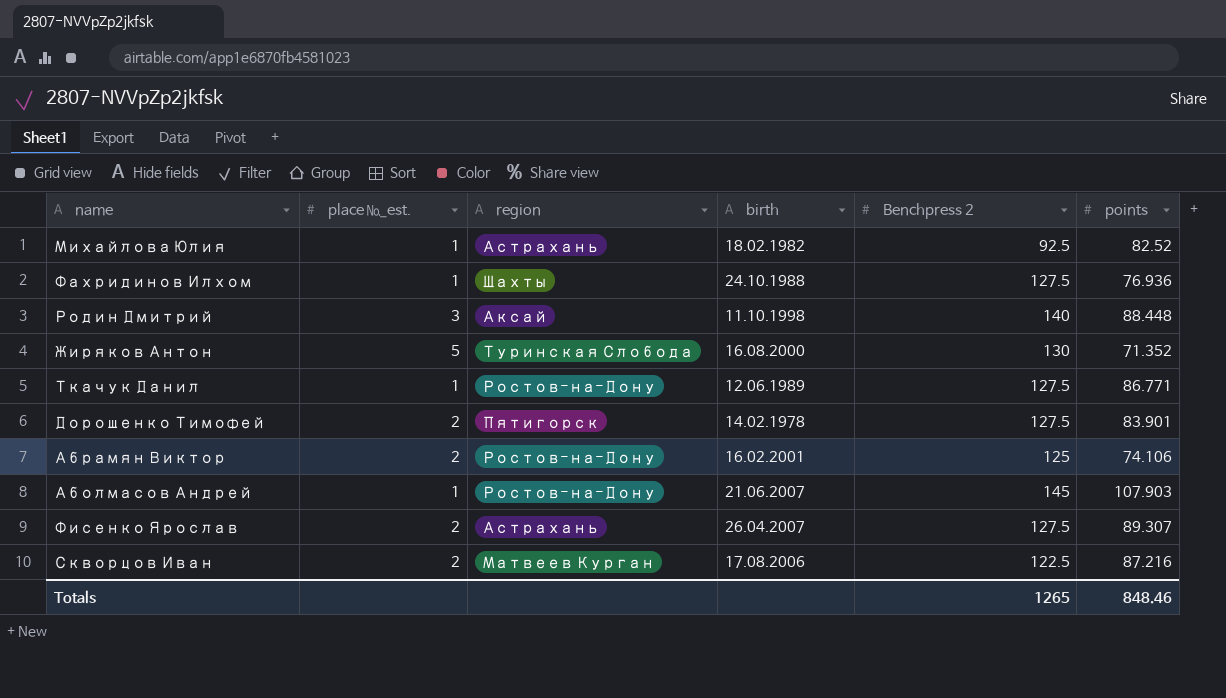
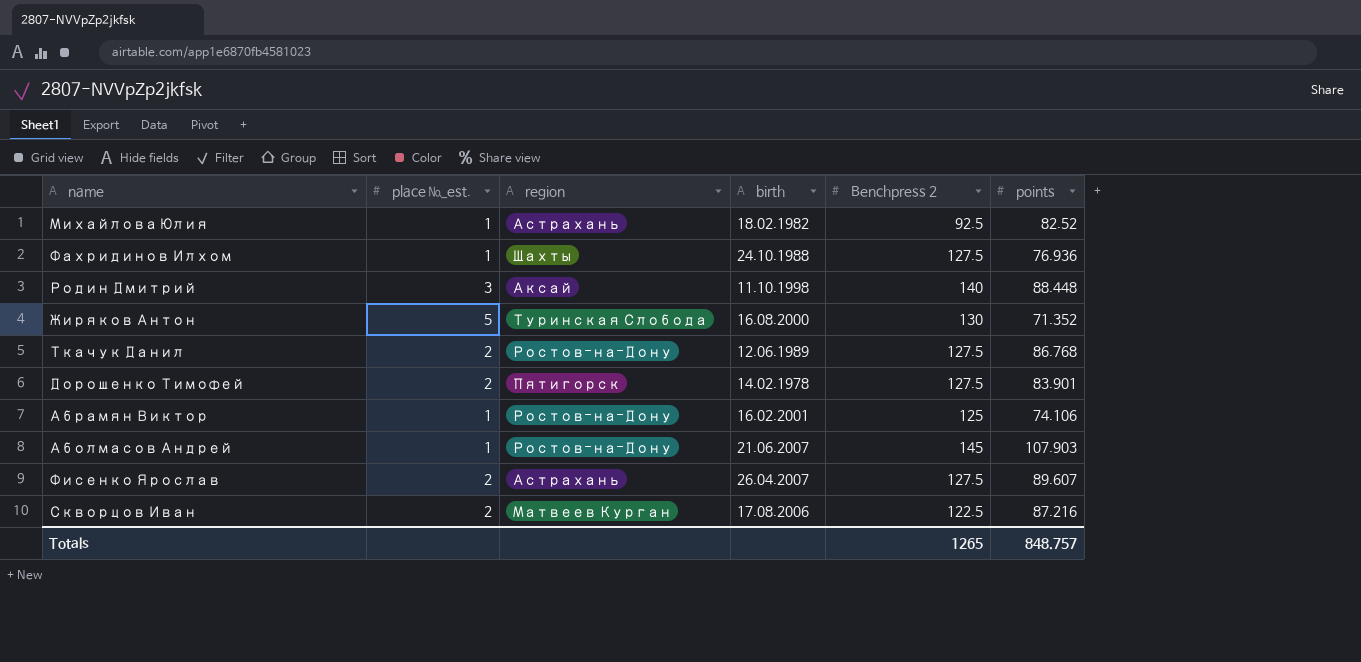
Ткачук Данил | place №_est.: 1 -> 2
Ткачук Данил | points: 86.771 -> 86.768
Абрамян Виктор | place №_est.: 2 -> 1
Фисенко Ярослав | points: 89.307 -> 89.607
Totals | points: 848.46 -> 848.757

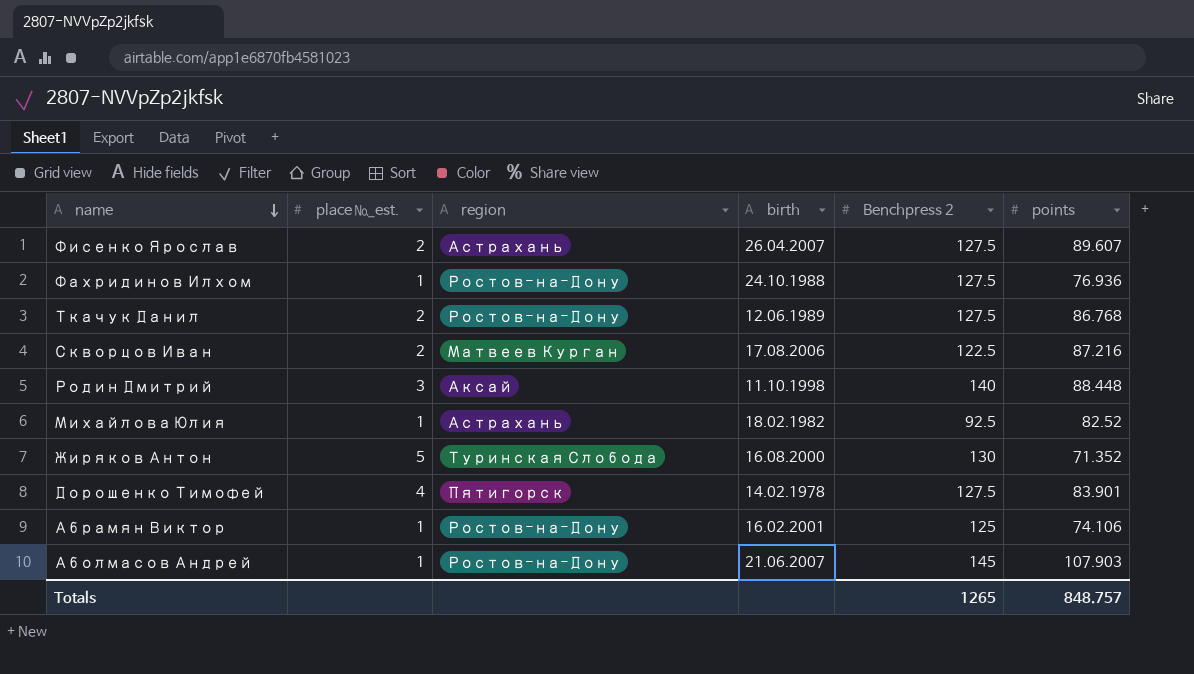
row order: none -> name descending
Фахридинов Илхом | region: Шахты -> Ростов-на-Дону
Дорошенко Тимофей | place №_est.: 2 -> 4

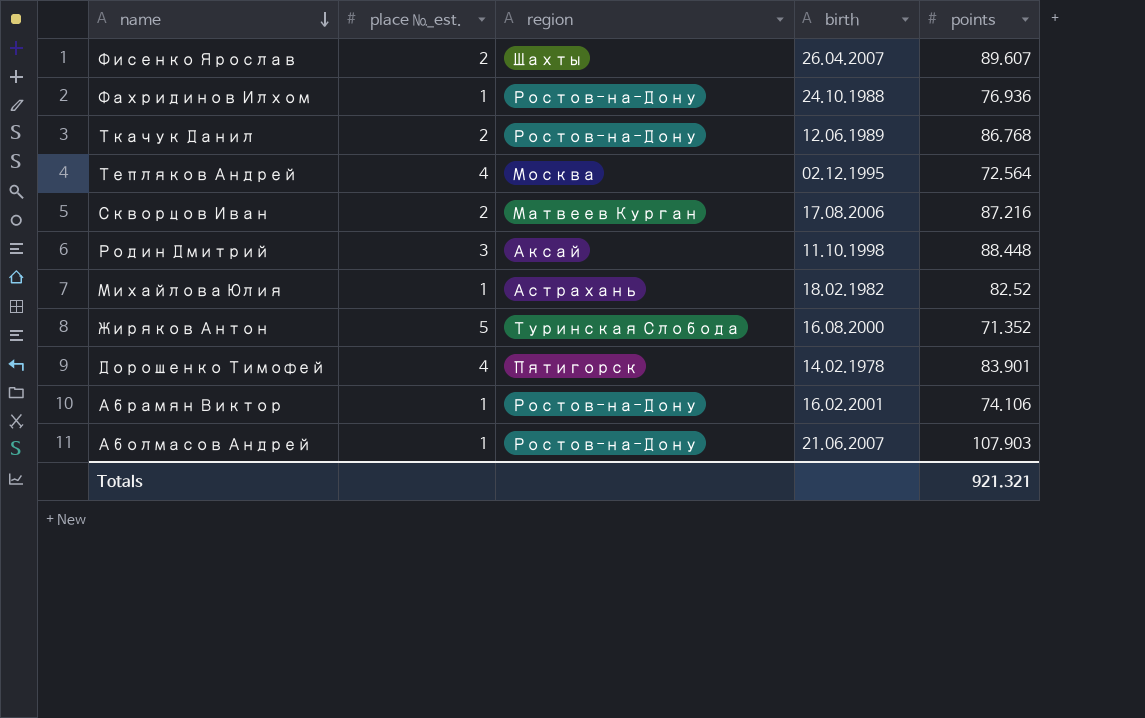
column Benchpress 2 | position: 5 -> none
Фисенко Ярослав | region: Астрахань -> Шахты
row Тепляков Андрей: none -> 4 | Москва | 02.12.1995 | 72.564
Totals | points: 848.757 -> 921.321

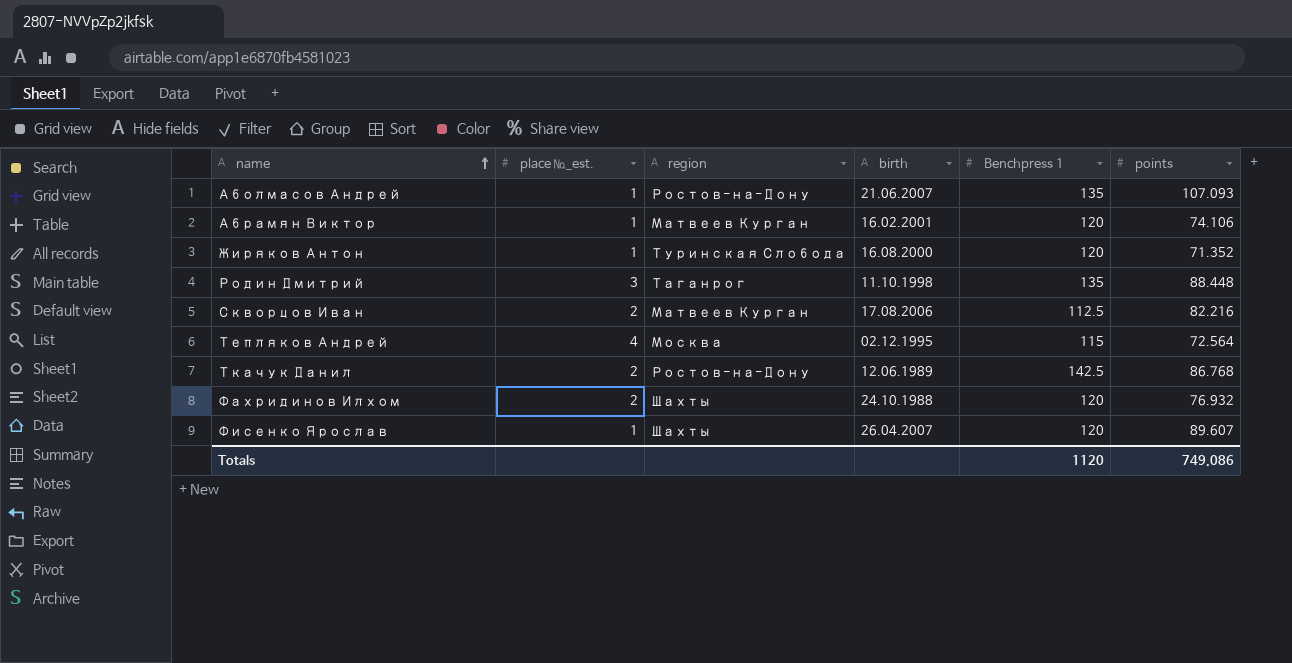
row order: name descending -> name ascending
column Benchpress 1 | position: none -> 5
row Михайлова Юлия: 1 | Астрахань | 18.02.1982 | 82.52 -> none
row Дорошенко Тимофей: 4 | Пятигорск | 14.02.1978 | 83.901 -> none
Аболмасов Андрей | points: 107.903 -> 107.093
Абрамян Виктор | region: Ростов-на-Дону -> Матвеев Курган
Жиряков Антон | place №_est.: 5 -> 1
Родин Дмитрий | region: Аксай -> Таганрог
Скворцов Иван | points: 87.216 -> 82.216
Фахридинов Илхом | place №_est.: 1 -> 2
Фахридинов Илхом | region: Ростов-на-Дону -> Шахты
Фахридинов Илхом | points: 76.936 -> 76.932
Фисенко Ярослав | place №_est.: 2 -> 1
Totals | points: 921.321 -> 749.086

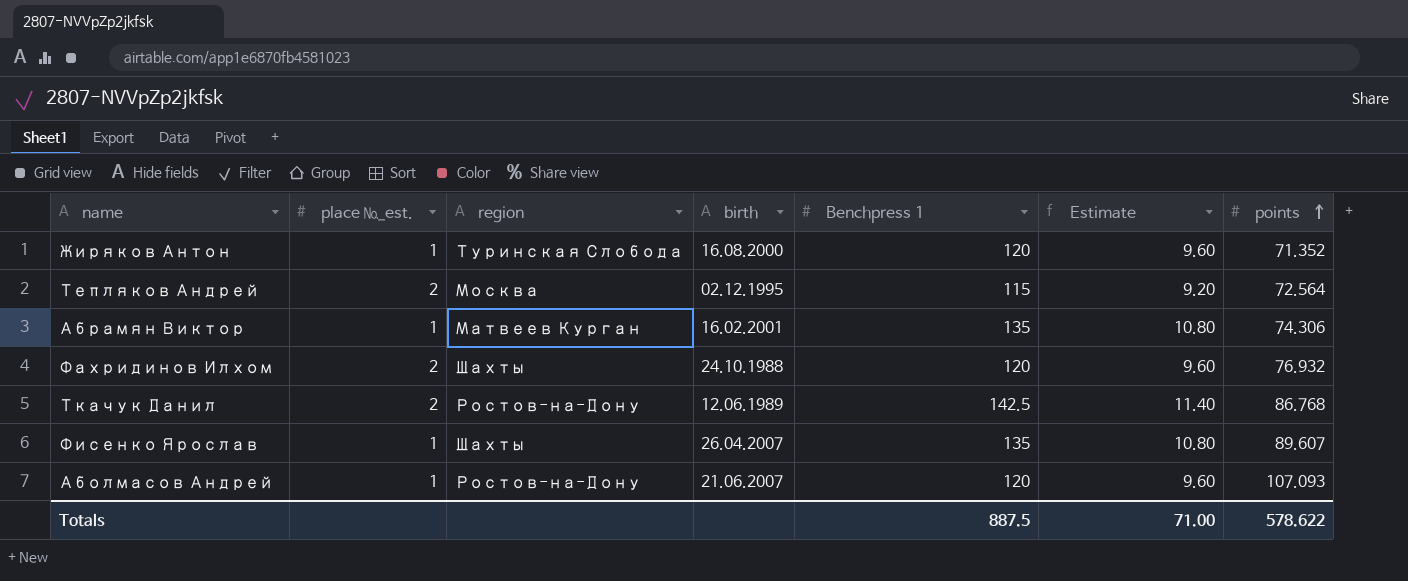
row order: name ascending -> points ascending
column Estimate | formula: none -> [Benchpress 1] * 0.08
row Родин Дмитрий: 3 | Таганрог | 11.10.1998 | 135 | 88.448 -> none
row Скворцов Иван: 2 | Матвеев Курган | 17.08.2006 | 112.5 | 82.216 -> none
Тепляков Андрей | place №_est.: 4 -> 2
Абрамян Виктор | Benchpress 1: 120 -> 135
Абрамян Виктор | points: 74.106 -> 74.306
Фисенко Ярослав | Benchpress 1: 120 -> 135
Аболмасов Андрей | Benchpress 1: 135 -> 120
Totals | Benchpress 1: 1120 -> 887.5
Totals | points: 749.086 -> 578.622

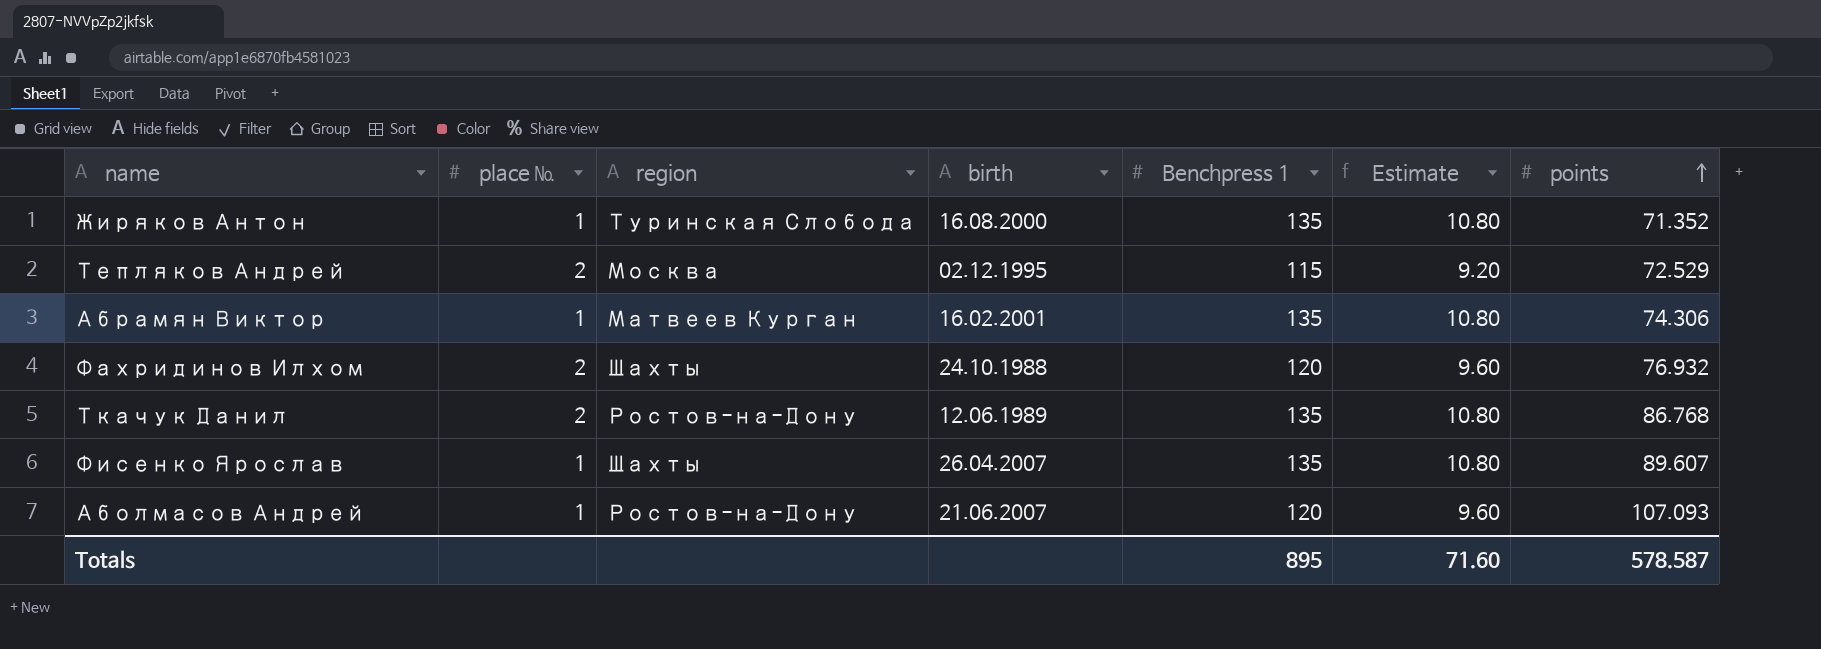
column name: place №_est. -> place №
Жиряков Антон | Benchpress 1: 120 -> 135
Жиряков Антон | Estimate: 9.60 -> 10.80
Тепляков Андрей | points: 72.564 -> 72.529
Ткачук Данил | Benchpress 1: 142.5 -> 135
Ткачук Данил | Estimate: 11.40 -> 10.80
Totals | Benchpress 1: 887.5 -> 895
Totals | Estimate: 71.00 -> 71.60
Totals | points: 578.622 -> 578.587

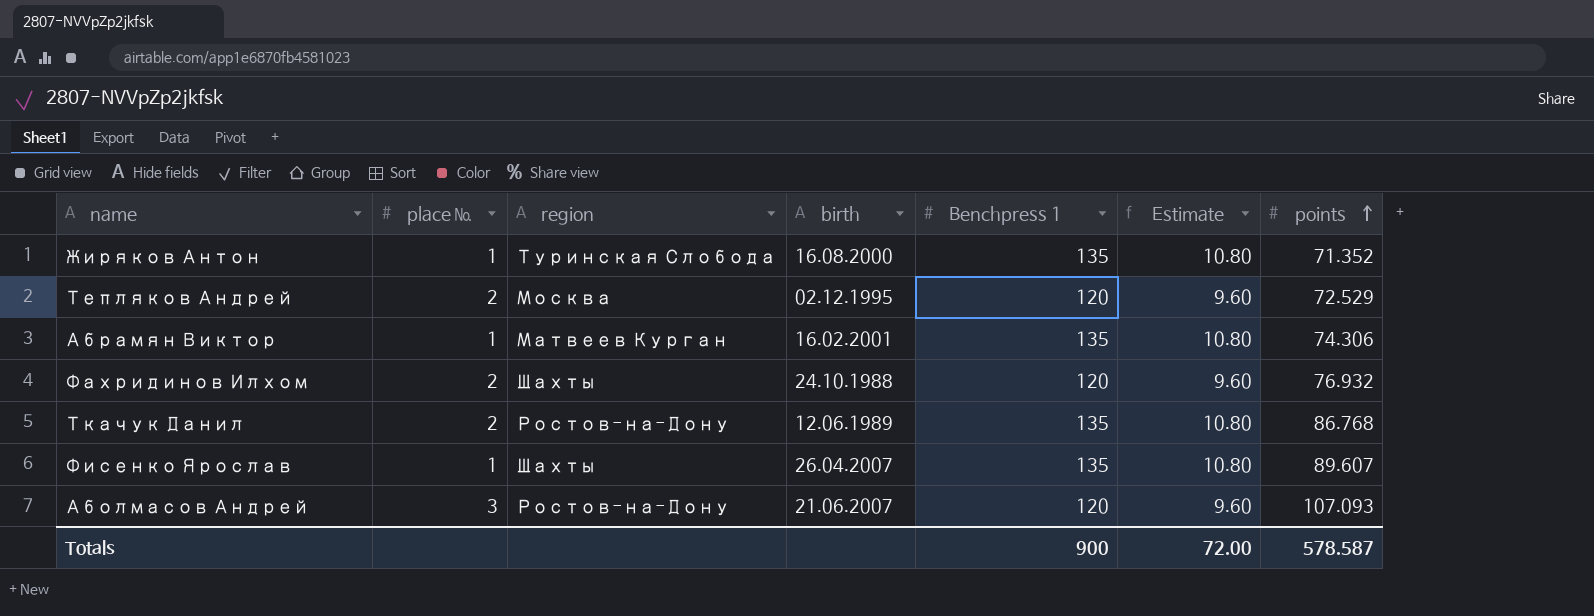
Тепляков Андрей | Benchpress 1: 115 -> 120
Тепляков Андрей | Estimate: 9.20 -> 9.60
Аболмасов Андрей | place №: 1 -> 3
Totals | Benchpress 1: 895 -> 900
Totals | Estimate: 71.60 -> 72.00

